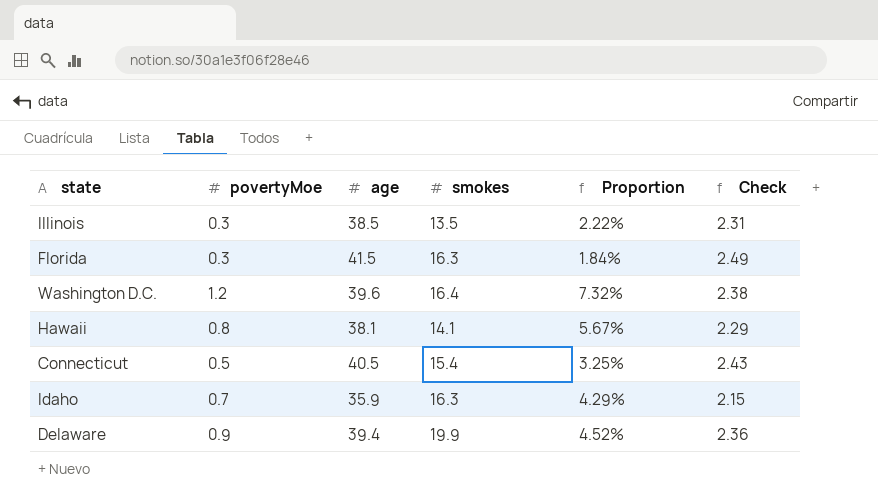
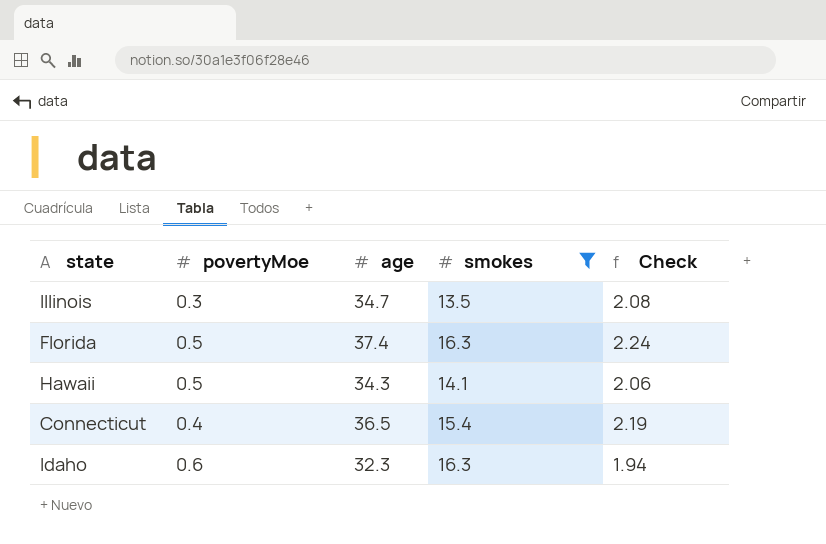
filter: none -> smokes <= 16.3
column Proportion | formula: [povertyMoe] / [smokes] -> none
Illinois | age: 38.5 -> 34.7
Illinois | Check: 2.31 -> 2.08
Florida | povertyMoe: 0.3 -> 0.5
Florida | age: 41.5 -> 37.4
Florida | Check: 2.49 -> 2.24
Hawaii | povertyMoe: 0.8 -> 0.5
Hawaii | age: 38.1 -> 34.3
Hawaii | Check: 2.29 -> 2.06
Connecticut | povertyMoe: 0.5 -> 0.4
Connecticut | age: 40.5 -> 36.5
Connecticut | Check: 2.43 -> 2.19
Idaho | povertyMoe: 0.7 -> 0.6
Idaho | age: 35.9 -> 32.3
Idaho | Check: 2.15 -> 1.94

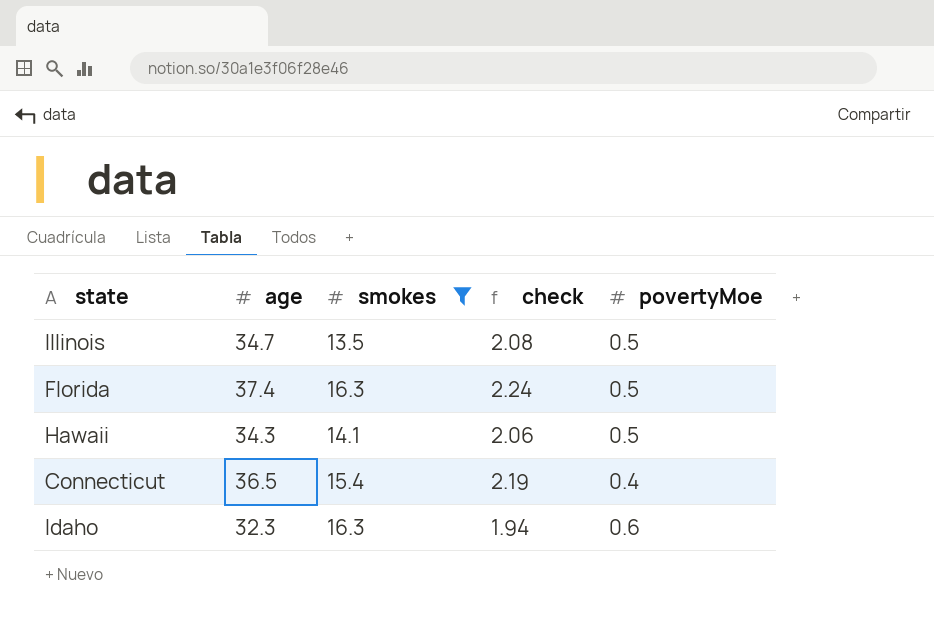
column name: Check -> check
column povertyMoe | position: 2 -> 5
Illinois | povertyMoe: 0.3 -> 0.5

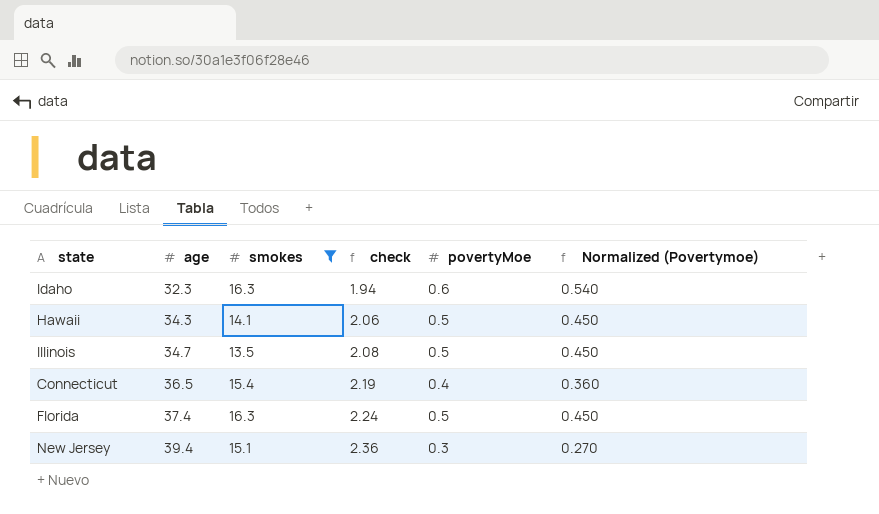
row order: none -> age ascending
column Normalized (Povertymoe) | formula: none -> [povertyMoe] * 0.9
row New Jersey: none -> 39.4 | 15.1 | 2.36 | 0.3 | 0.270

